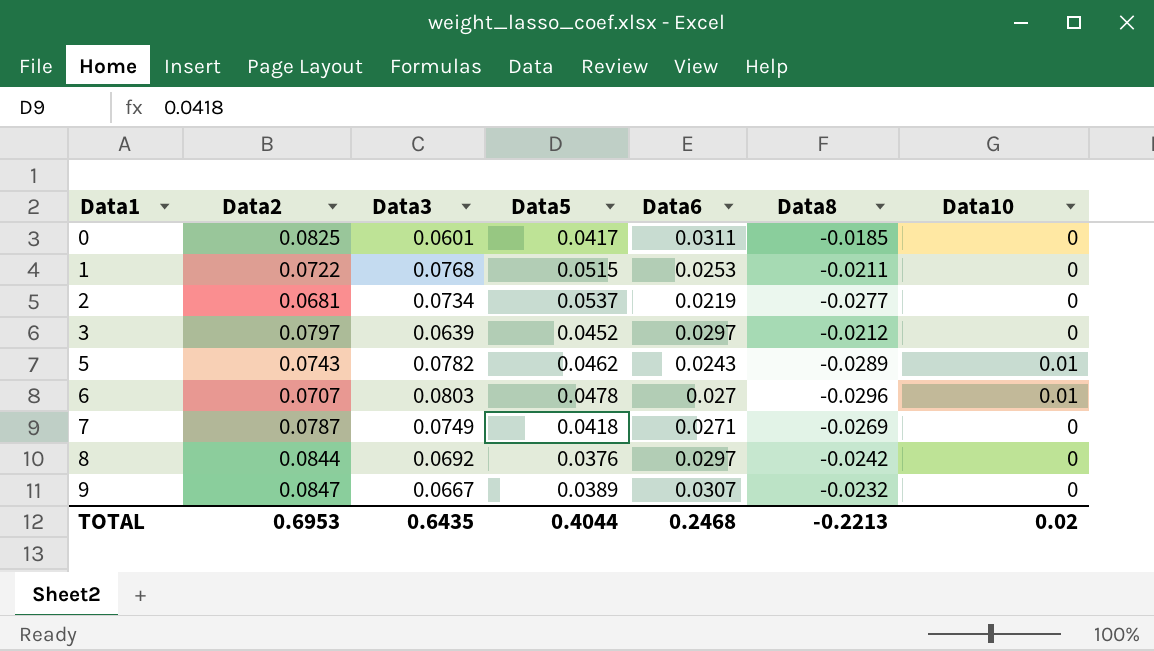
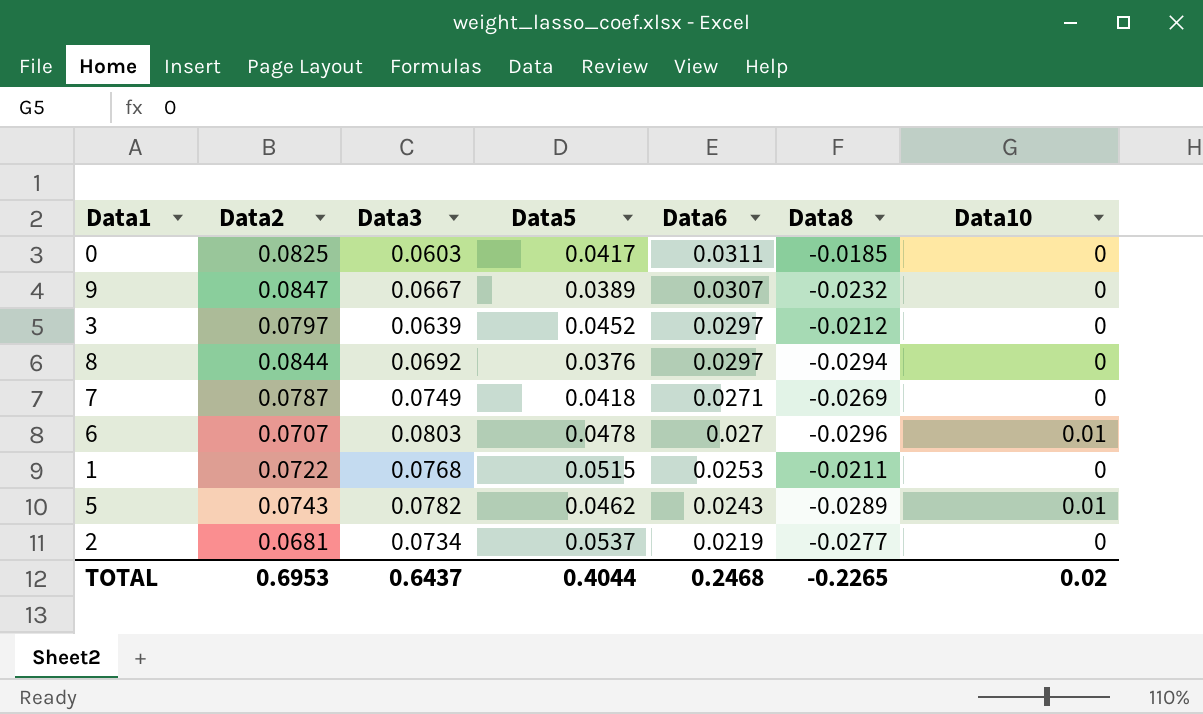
row order: Data1 ascending -> Data6 descending
0 | Data3: 0.0601 -> 0.0603
8 | Data8: -0.0242 -> -0.0294
TOTAL | Data3: 0.6435 -> 0.6437
TOTAL | Data8: -0.2213 -> -0.2265

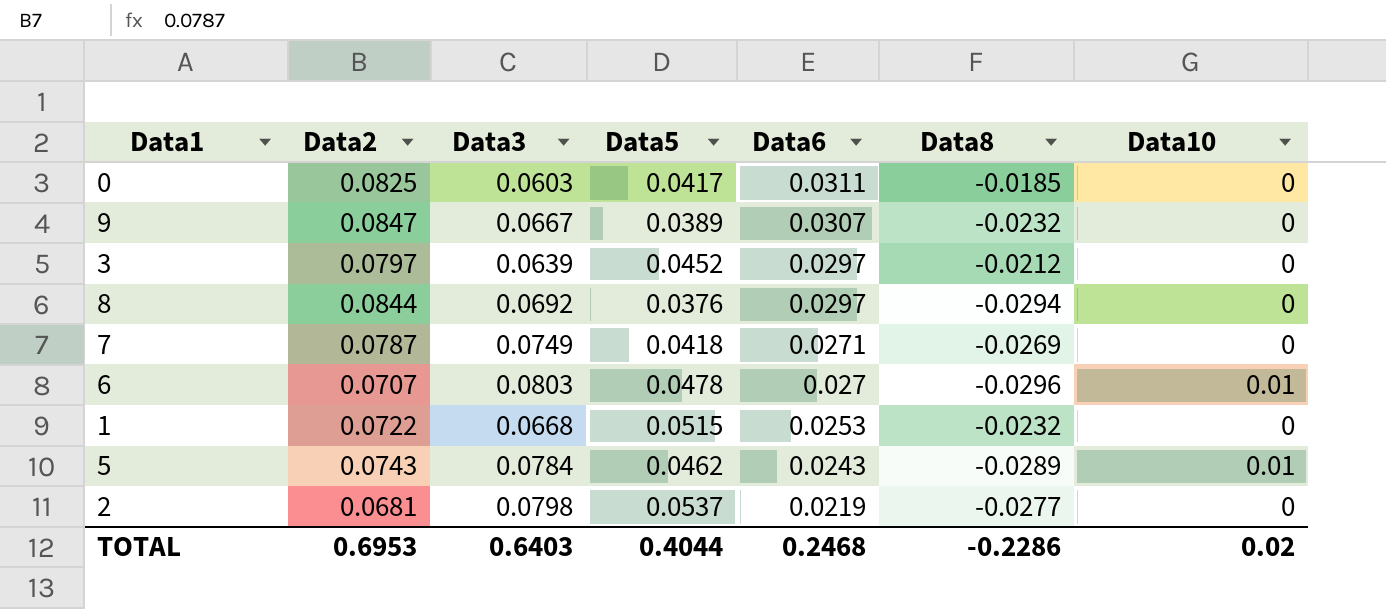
1 | Data3: 0.0768 -> 0.0668
1 | Data8: -0.0211 -> -0.0232
5 | Data3: 0.0782 -> 0.0784
2 | Data3: 0.0734 -> 0.0798
TOTAL | Data3: 0.6437 -> 0.6403
TOTAL | Data8: -0.2265 -> -0.2286

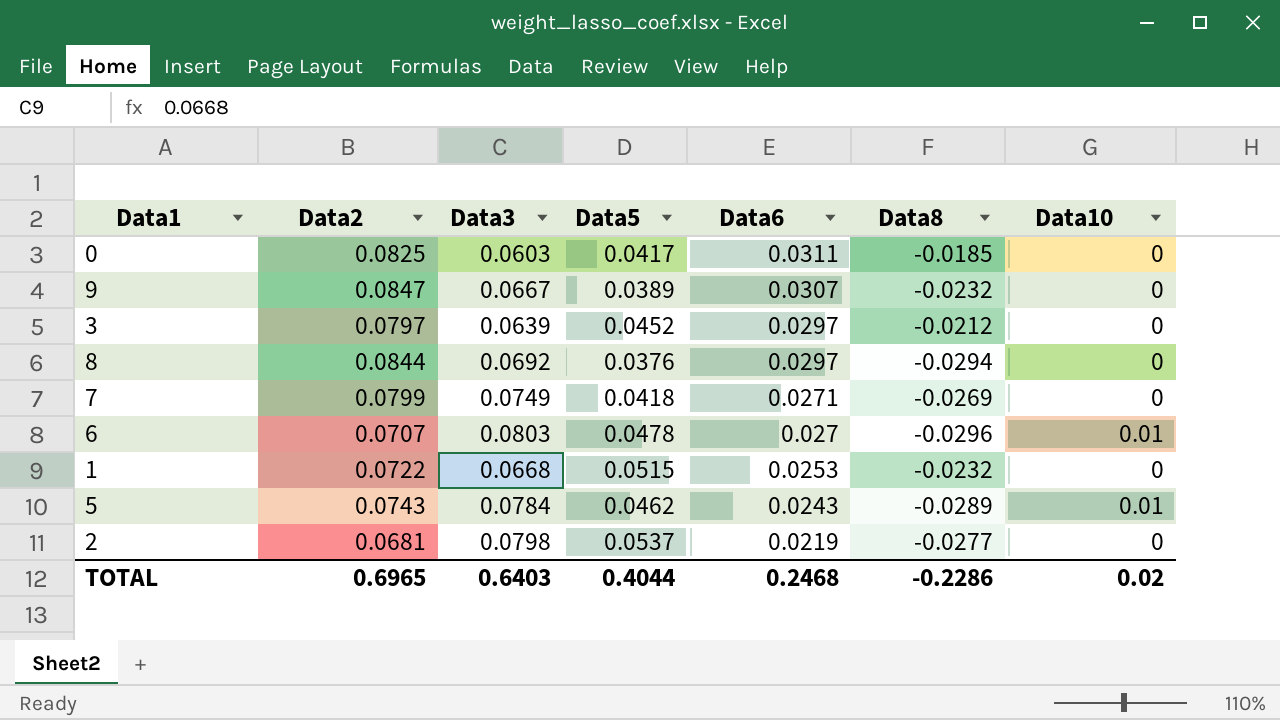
7 | Data2: 0.0787 -> 0.0799
TOTAL | Data2: 0.6953 -> 0.6965

